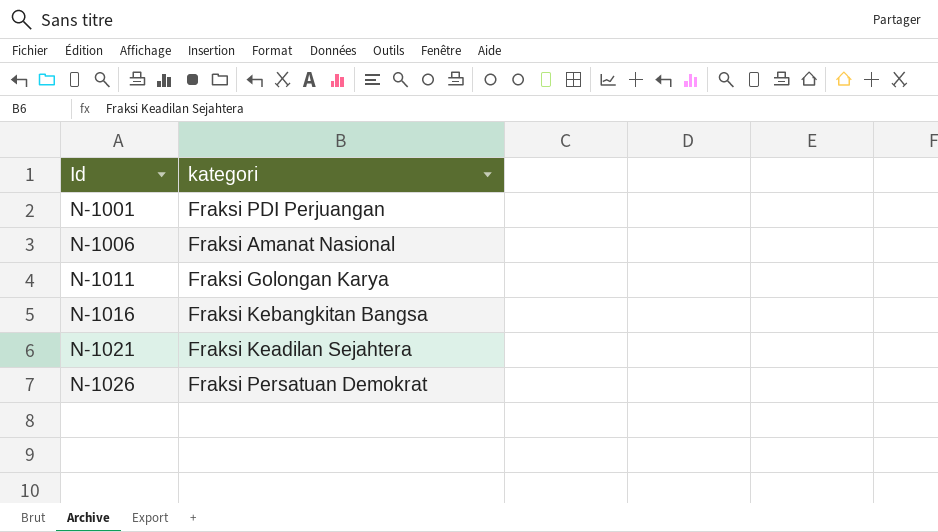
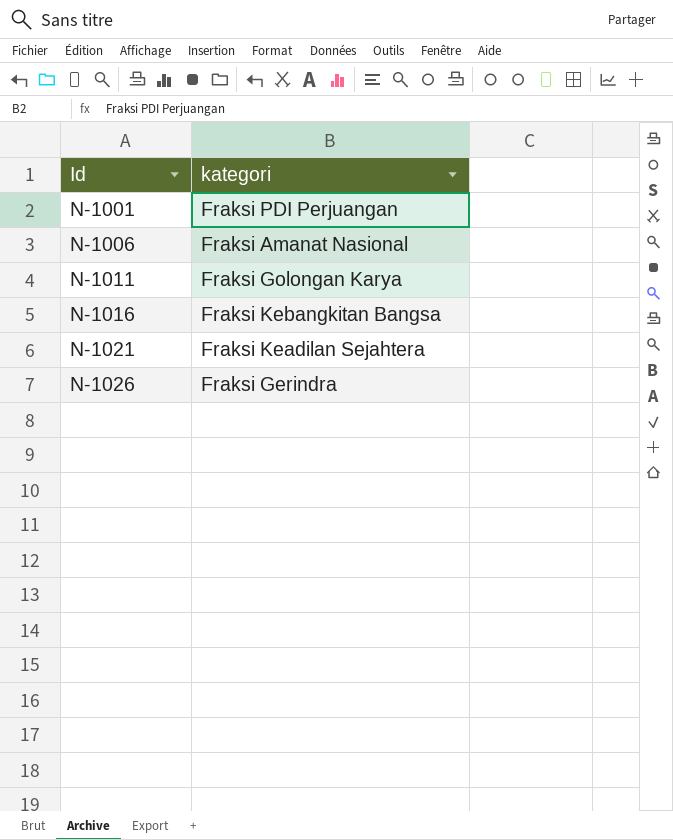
N-1026 | kategori: Fraksi Persatuan Demokrat -> Fraksi Gerindra

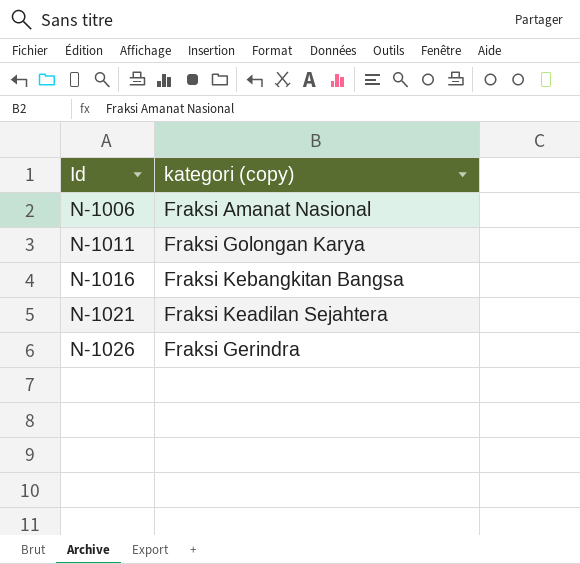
column name: kategori -> kategori (copy)
row N-1001: Fraksi PDI Perjuangan -> none

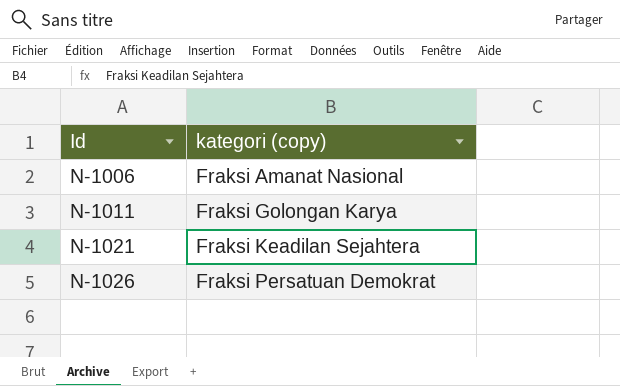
row N-1016: Fraksi Kebangkitan Bangsa -> none
N-1026 | kategori (copy): Fraksi Gerindra -> Fraksi Persatuan Demokrat

